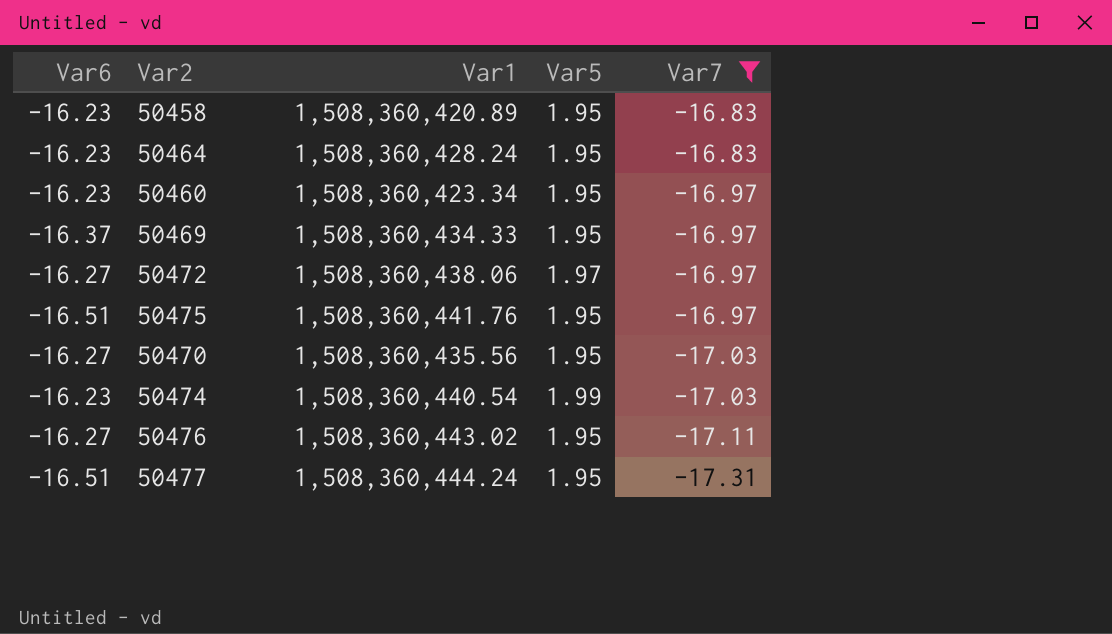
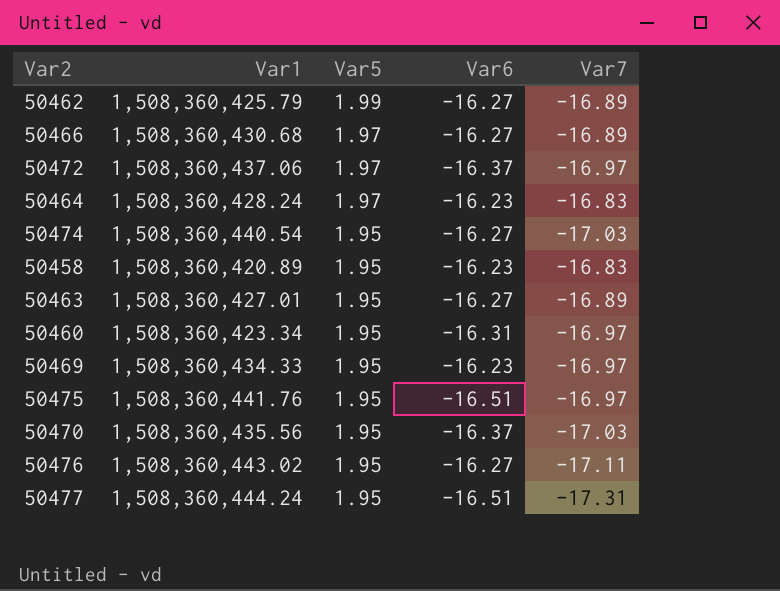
filter: Var7 != -16.89 -> none
row order: Var7 descending -> Var5 descending
column Var6 | position: 1 -> 4
50472 | Var1: 1,508,360,438.06 -> 1,508,360,437.06
50472 | Var6: -16.27 -> -16.37
50464 | Var5: 1.95 -> 1.97
50474 | Var5: 1.99 -> 1.95
50474 | Var6: -16.23 -> -16.27
50460 | Var6: -16.23 -> -16.31
50469 | Var6: -16.37 -> -16.23
50470 | Var6: -16.27 -> -16.37

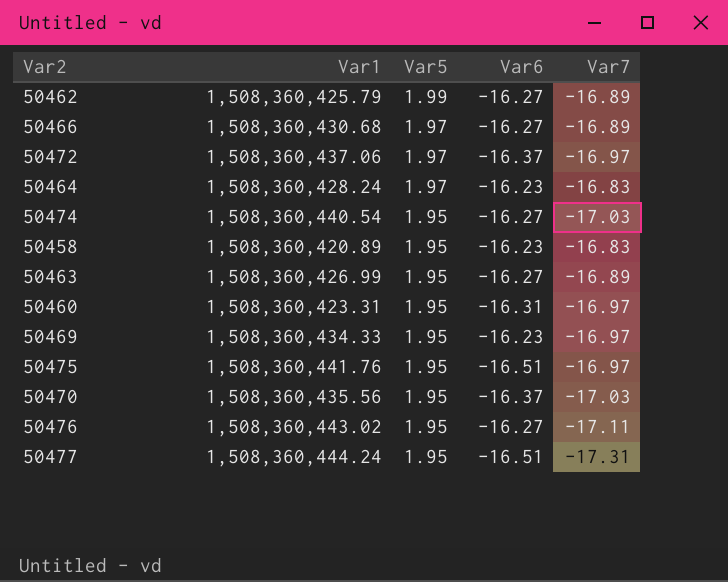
50463 | Var1: 1,508,360,427.01 -> 1,508,360,426.99
50460 | Var1: 1,508,360,423.34 -> 1,508,360,423.31

